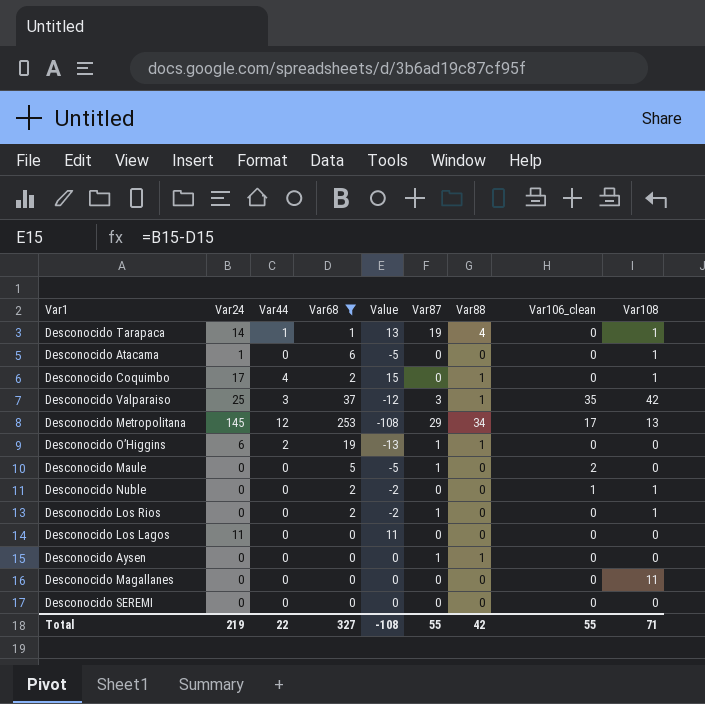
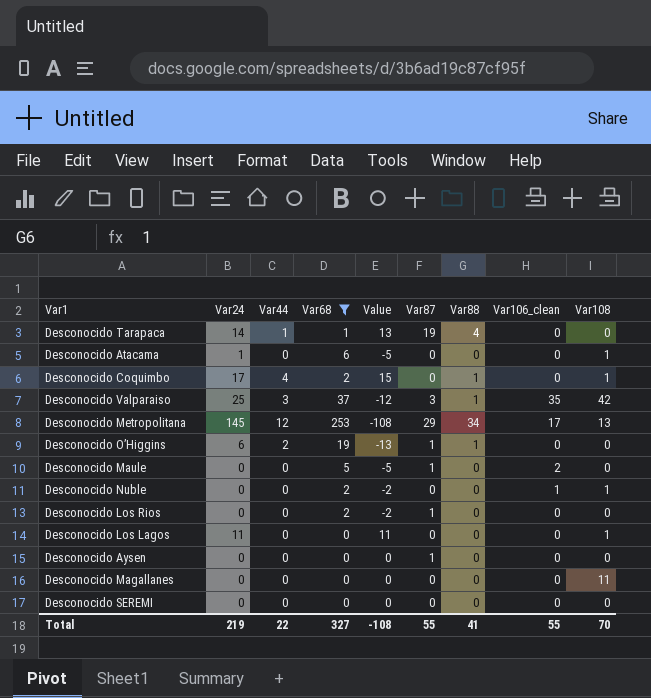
Desconocido Tarapaca | Var108: 1 -> 0
Desconocido Los Rios | Var108: 1 -> 0
Desconocido Los Lagos | Var108: 0 -> 1
Desconocido Aysen | Var88: 1 -> 0
Total | Var88: 42 -> 41
Total | Var108: 71 -> 70

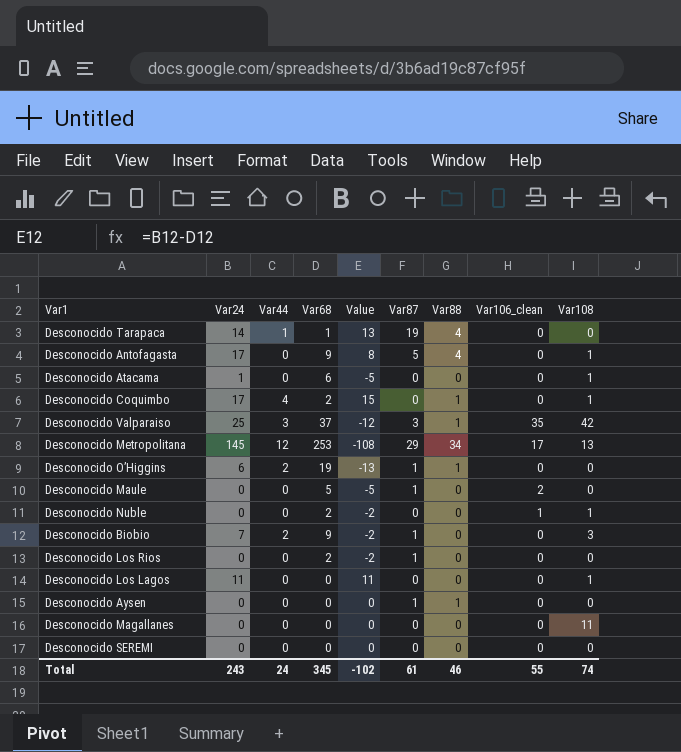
filter: Var68 != 9 -> none
Desconocido Aysen | Var88: 0 -> 1
Total | Var24: 219 -> 243
Total | Var44: 22 -> 24
Total | Var68: 327 -> 345
Total | Value: -108 -> -102
Total | Var87: 55 -> 61
Total | Var88: 41 -> 46
Total | Var108: 70 -> 74

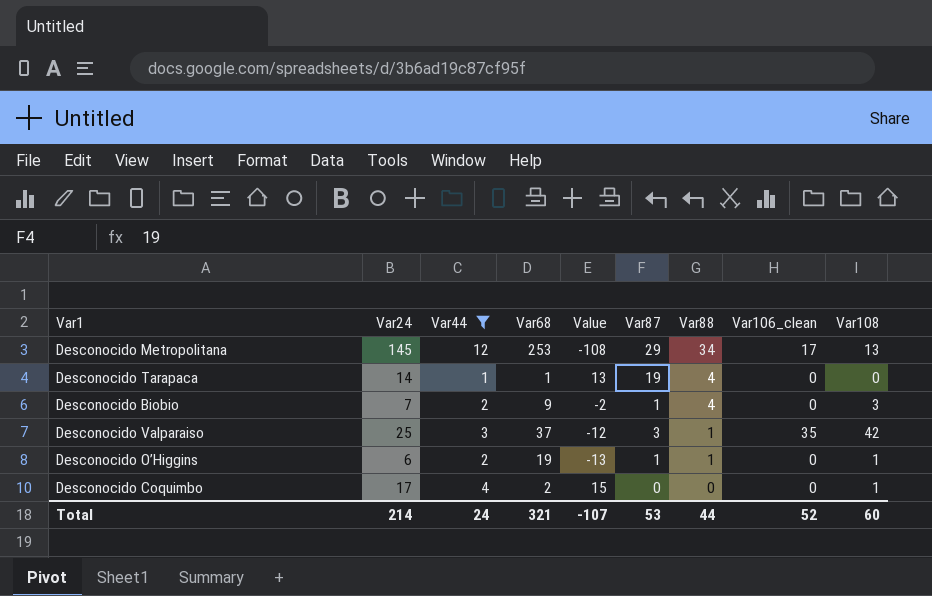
filter: none -> Var44 != 0
row order: none -> Var88 descending
Desconocido Biobio | Var88: 0 -> 4
Desconocido O’Higgins | Var108: 0 -> 1
Desconocido Coquimbo | Var88: 1 -> 0
Total | Var24: 243 -> 214
Total | Var68: 345 -> 321
Total | Value: -102 -> -107
Total | Var87: 61 -> 53
Total | Var88: 46 -> 44
Total | Var106_clean: 55 -> 52
Total | Var108: 74 -> 60

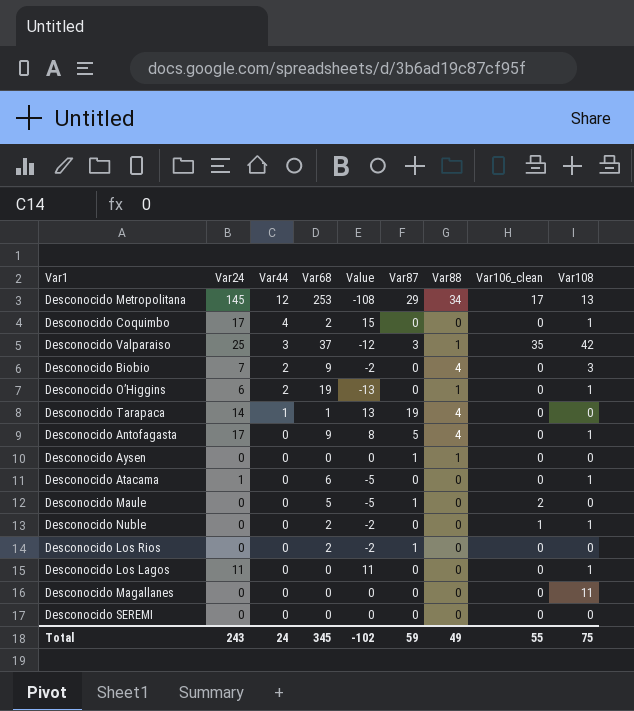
filter: Var44 != 0 -> none
row order: Var88 descending -> Var44 descending
Desconocido Biobio | Var87: 1 -> 0
Desconocido O’Higgins | Var87: 1 -> 0
Total | Var24: 214 -> 243
Total | Var68: 321 -> 345
Total | Value: -107 -> -102
Total | Var87: 53 -> 59
Total | Var88: 44 -> 49
Total | Var106_clean: 52 -> 55
Total | Var108: 60 -> 75

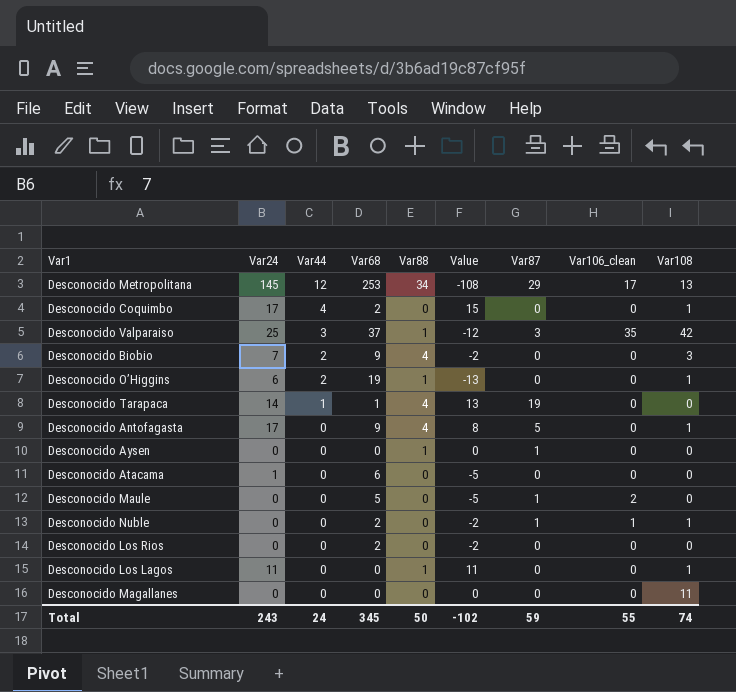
column Var88 | position: 7 -> 5
row Desconocido SEREMI: 0 | 0 | 0 | 0 | 0 | 0 | 0 | 0 -> none
Desconocido Atacama | Var108: 1 -> 0
Desconocido Nuble | Var87: 0 -> 1
Desconocido Los Rios | Var87: 1 -> 0
Desconocido Los Lagos | Var88: 0 -> 1
Total | Var88: 49 -> 50
Total | Var108: 75 -> 74

